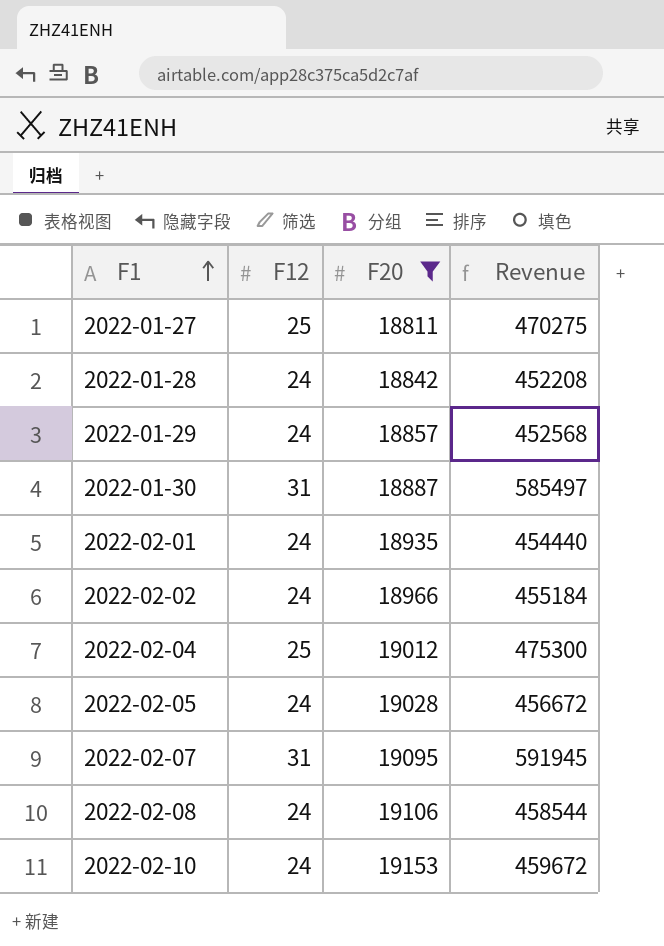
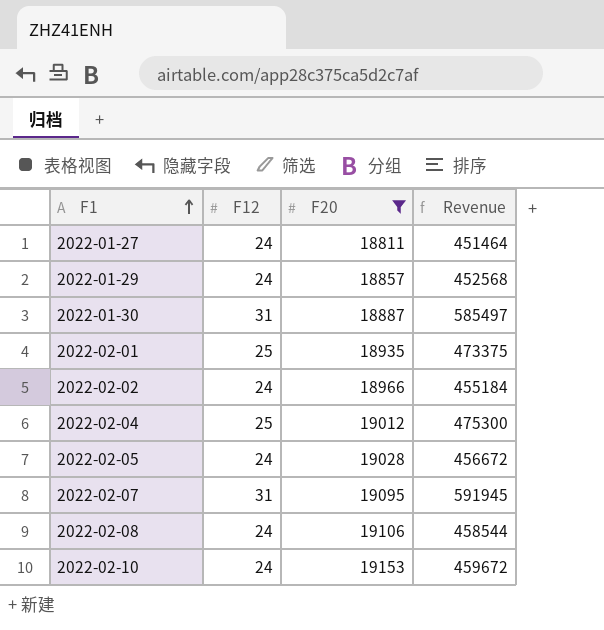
row 2022-01-28: 24 | 18842 | 452208 -> none
2022-01-27 | F12: 25 -> 24
2022-01-27 | Revenue: 470275 -> 451464
2022-02-01 | F12: 24 -> 25
2022-02-01 | Revenue: 454440 -> 473375

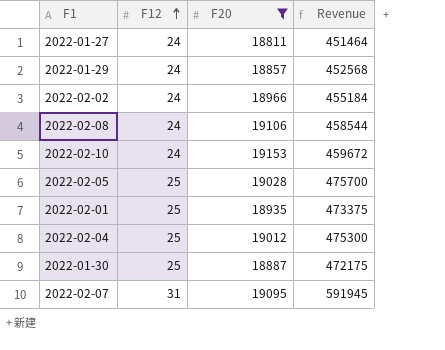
row order: F1 ascending -> F12 ascending
2022-02-05 | F12: 24 -> 25
2022-02-05 | Revenue: 456672 -> 475700
2022-01-30 | F12: 31 -> 25
2022-01-30 | Revenue: 585497 -> 472175

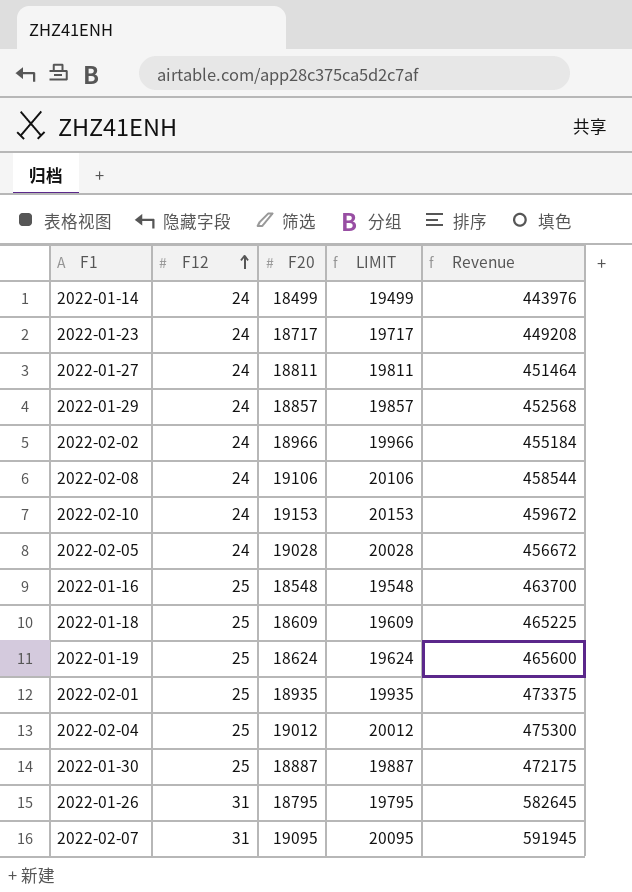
filter: F20 >= 18811 -> none
column LIMIT | formula: none -> [F20] + 1000
2022-02-05 | F12: 25 -> 24
2022-02-05 | Revenue: 475700 -> 456672

